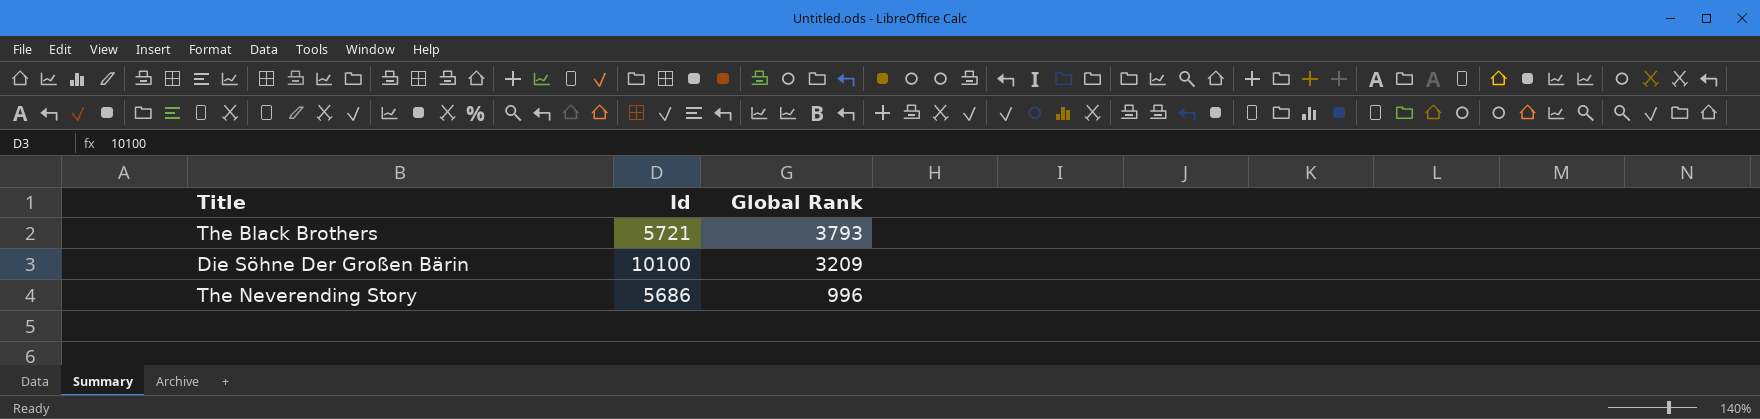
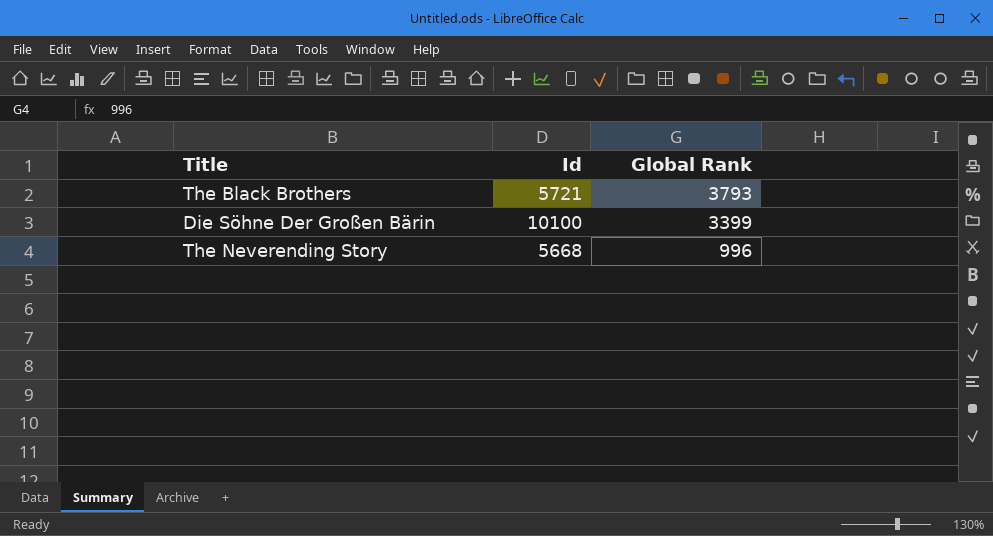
Die Söhne Der Großen Bärin | Global Rank: 3209 -> 3399
The Neverending Story | Id: 5686 -> 5668

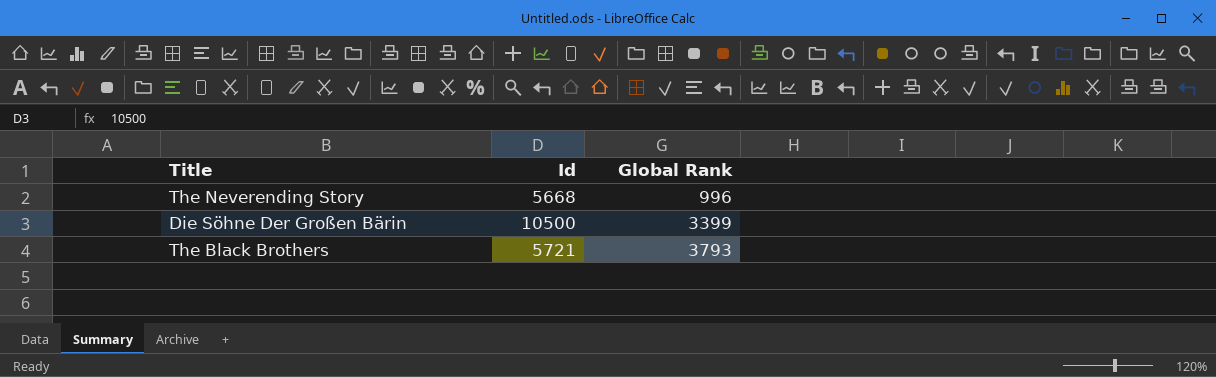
row order: Global Rank descending -> Global Rank ascending
Die Söhne Der Großen Bärin | Id: 10100 -> 10500

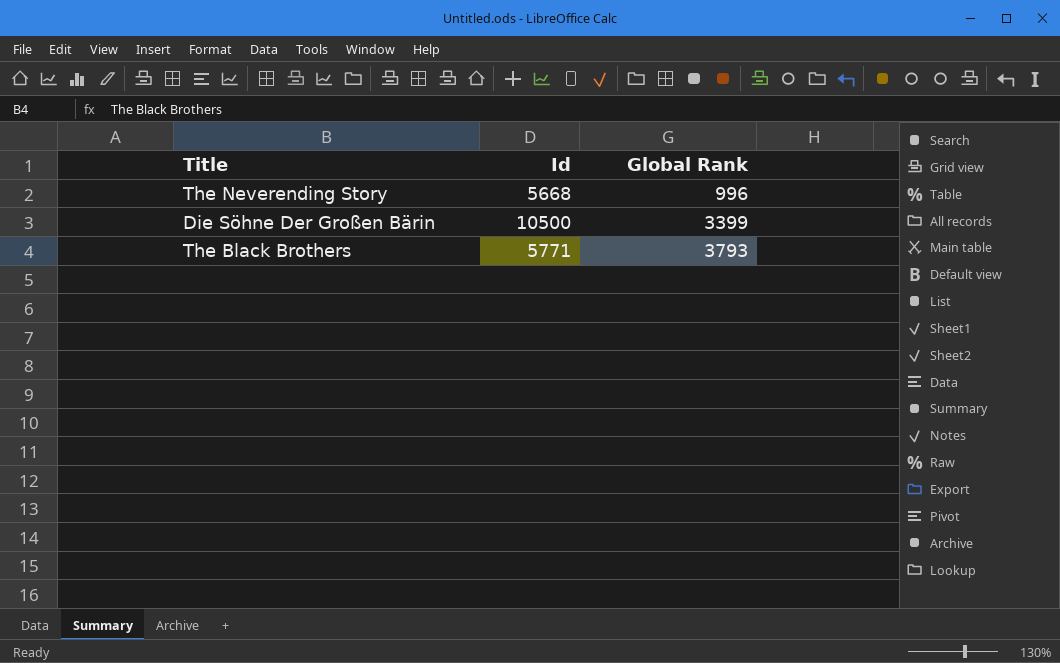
The Black Brothers | Id: 5721 -> 5771

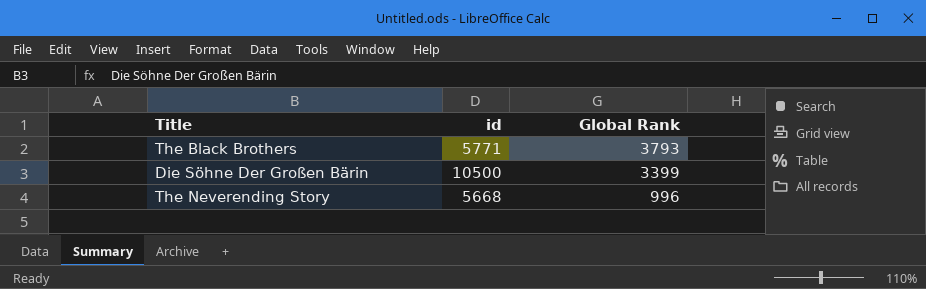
row order: Global Rank ascending -> Global Rank descending
column name: Id -> id

